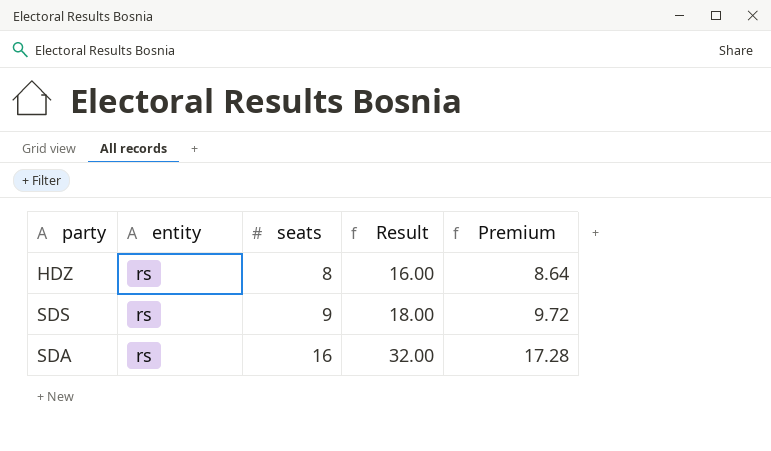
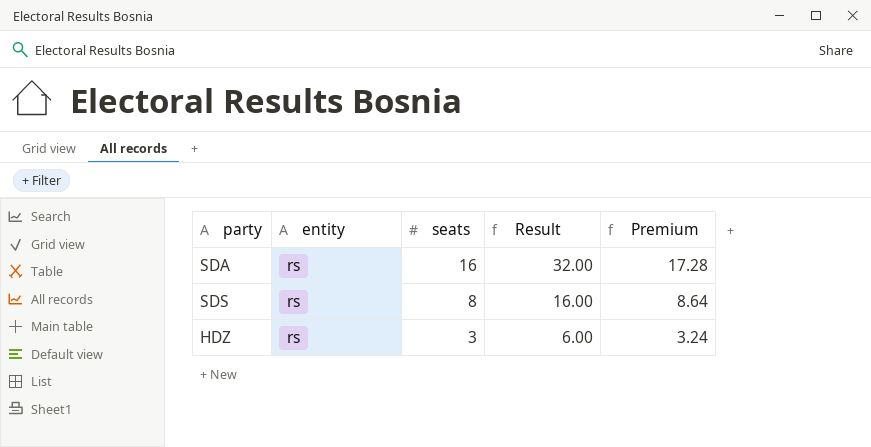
row order: seats ascending -> seats descending
SDS | seats: 9 -> 8
SDS | Result: 18.00 -> 16.00
SDS | Premium: 9.72 -> 8.64
HDZ | seats: 8 -> 3
HDZ | Result: 16.00 -> 6.00
HDZ | Premium: 8.64 -> 3.24

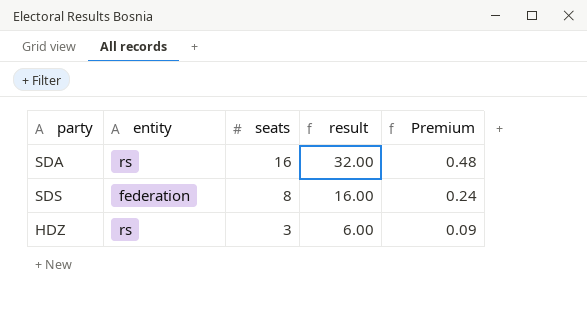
column name: Result -> result
column Premium | formula: [seats] * 1.08 -> [seats] * 0.03
SDS | entity: rs -> federation

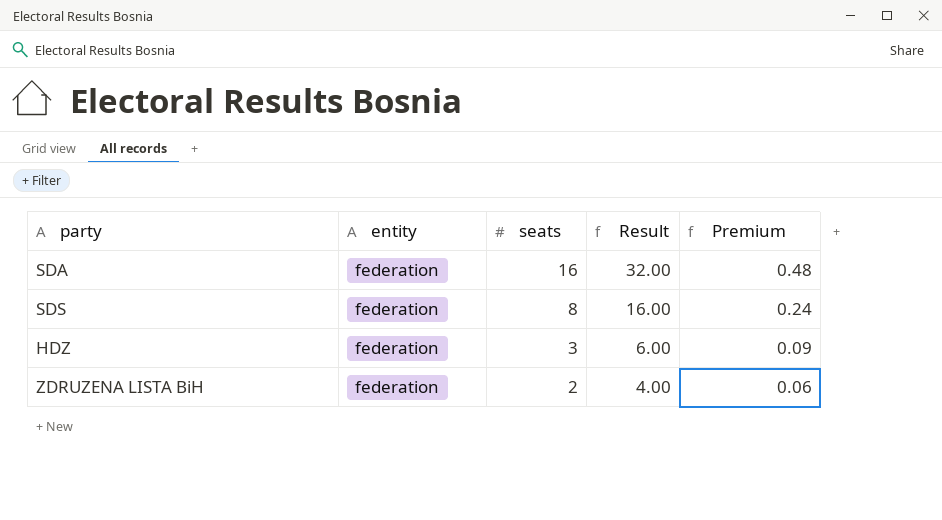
column name: result -> Result
SDA | entity: rs -> federation
HDZ | entity: rs -> federation
row ZDRUZENA LISTA BiH: none -> federation | 2 | 4.00 | 0.06

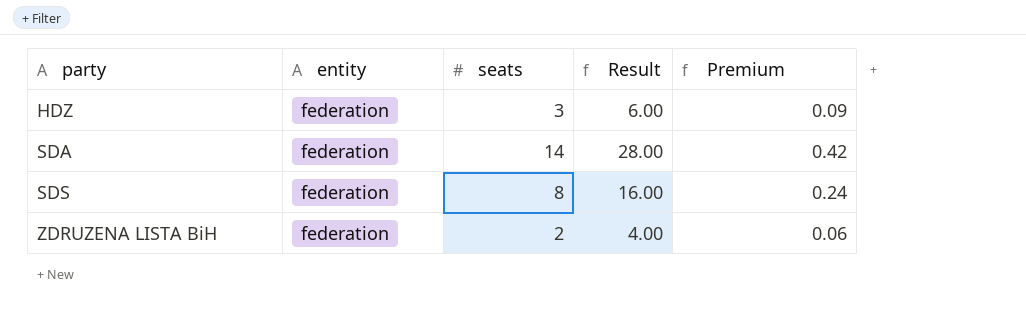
row order: seats descending -> party ascending
SDA | seats: 16 -> 14
SDA | Result: 32.00 -> 28.00
SDA | Premium: 0.48 -> 0.42

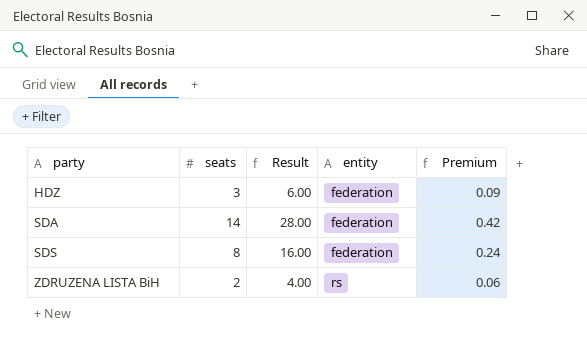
column entity | position: 2 -> 4
ZDRUZENA LISTA BiH | entity: federation -> rs

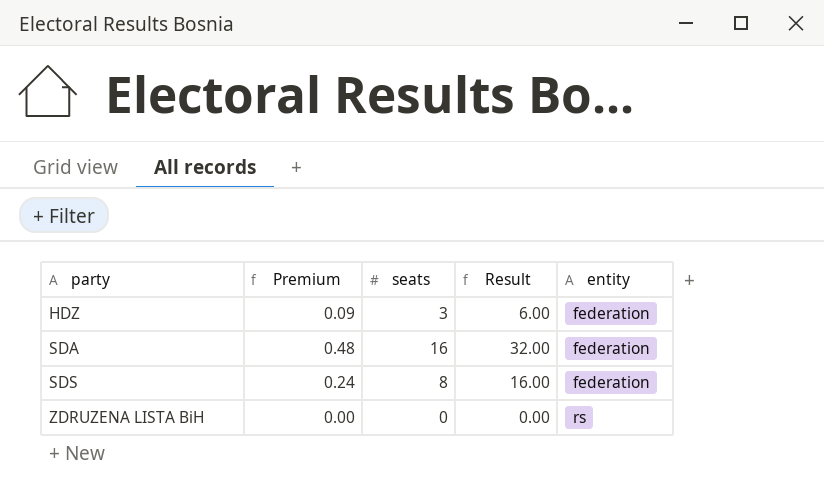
column Premium | position: 5 -> 2
SDA | Premium: 0.42 -> 0.48
SDA | seats: 14 -> 16
SDA | Result: 28.00 -> 32.00
ZDRUZENA LISTA BiH | Premium: 0.06 -> 0.00
ZDRUZENA LISTA BiH | seats: 2 -> 0
ZDRUZENA LISTA BiH | Result: 4.00 -> 0.00

